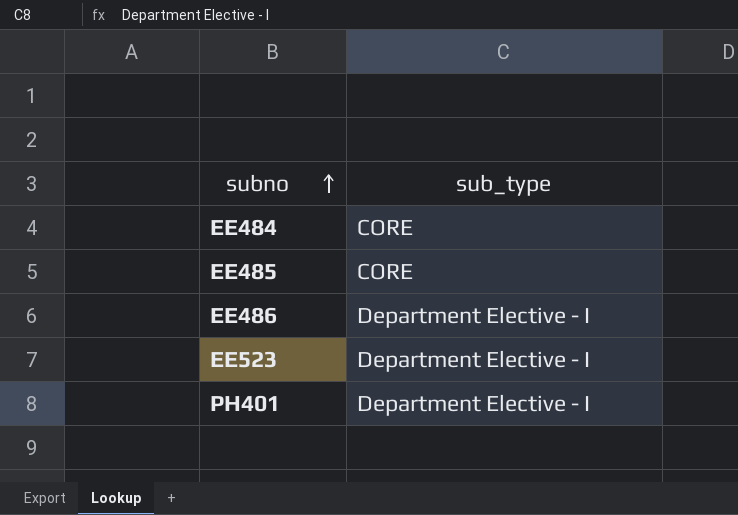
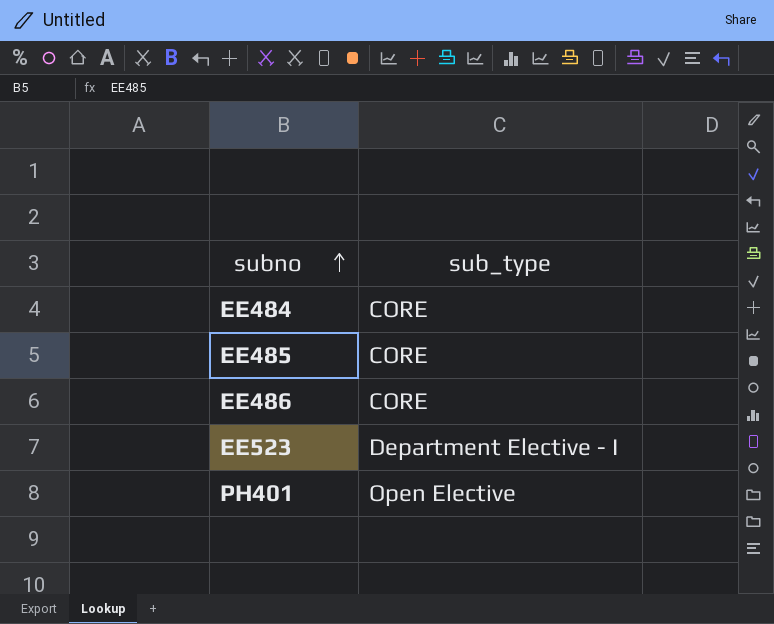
EE486 | sub_type: Department Elective - I -> CORE
PH401 | sub_type: Department Elective - I -> Open Elective

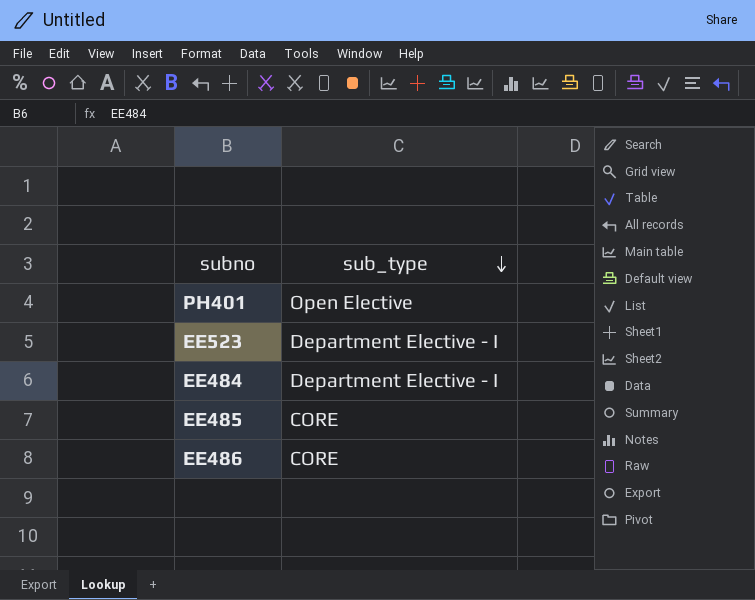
row order: subno ascending -> sub_type descending
EE484 | sub_type: CORE -> Department Elective - I

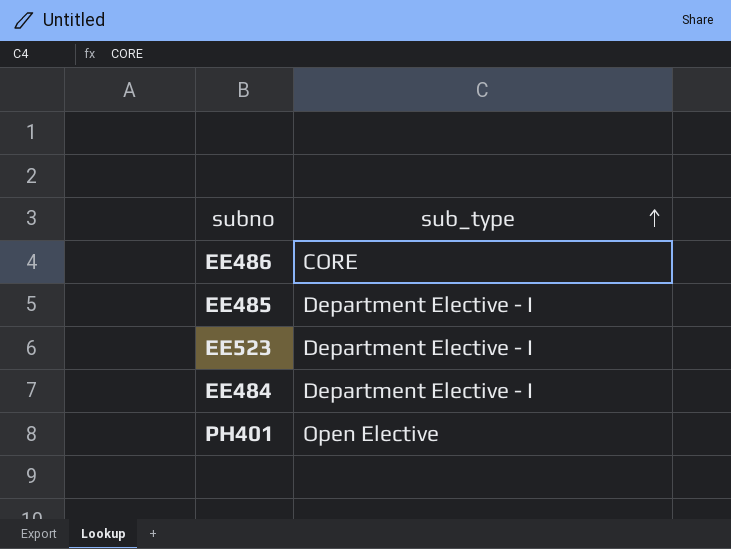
row order: sub_type descending -> sub_type ascending
EE485 | sub_type: CORE -> Department Elective - I

